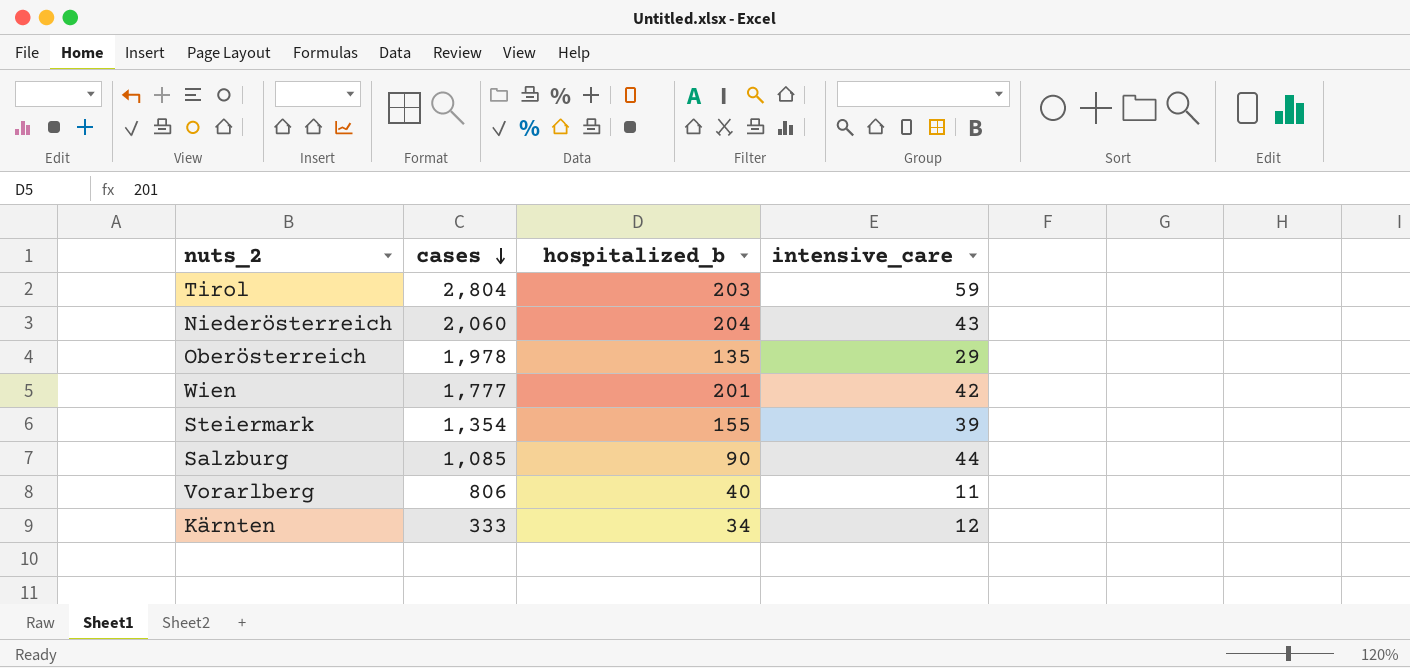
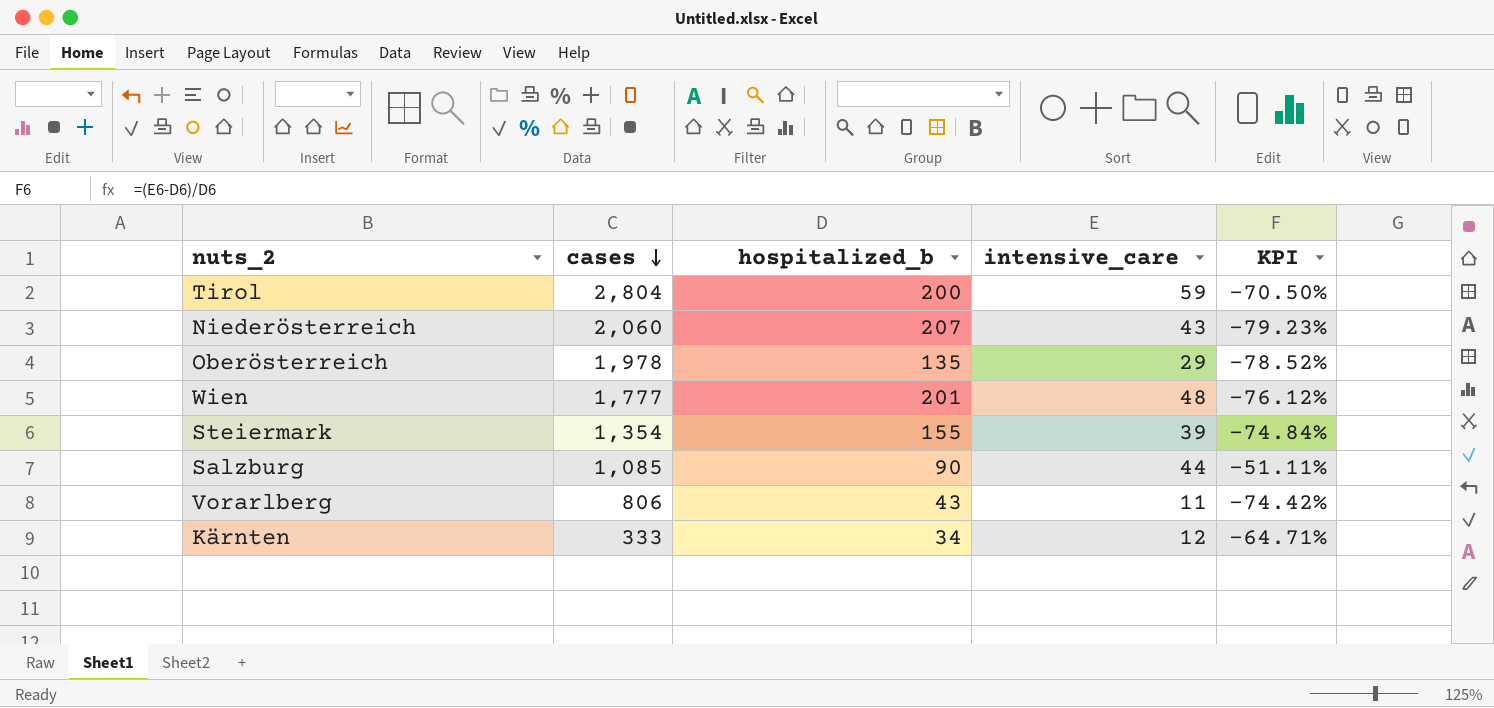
column KPI | formula: none -> ([intensive_care] - [hospitalized_b]) / [hospitalized_b]
Tirol | hospitalized_b: 203 -> 200
Niederösterreich | hospitalized_b: 204 -> 207
Wien | intensive_care: 42 -> 48
Vorarlberg | hospitalized_b: 40 -> 43

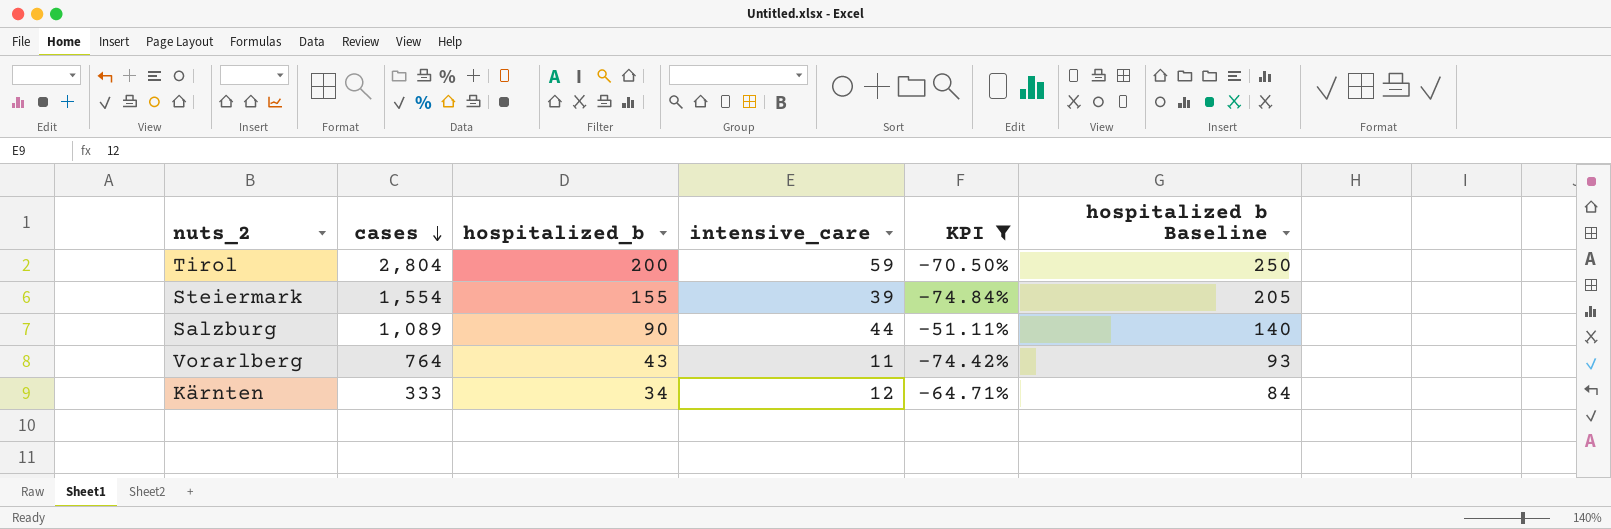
filter: none -> KPI >= -74.84%
column hospitalized b Baseline | formula: none -> [hospitalized_b] + 50
Steiermark | cases: 1,354 -> 1,554
Salzburg | cases: 1,085 -> 1,089
Vorarlberg | cases: 806 -> 764

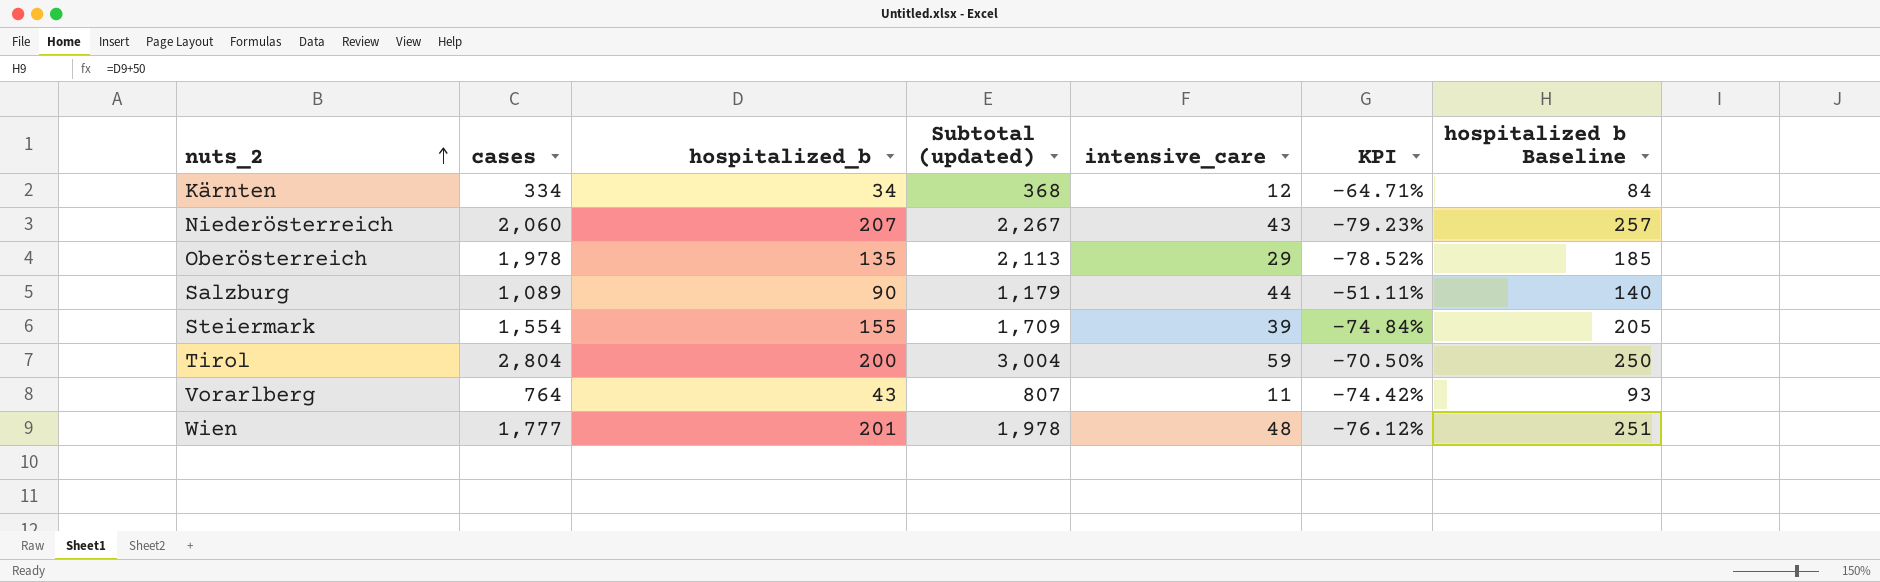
filter: KPI >= -74.84% -> none
row order: cases descending -> nuts_2 ascending
column Subtotal (updated) | formula: none -> [cases] + [hospitalized_b]
Kärnten | cases: 333 -> 334

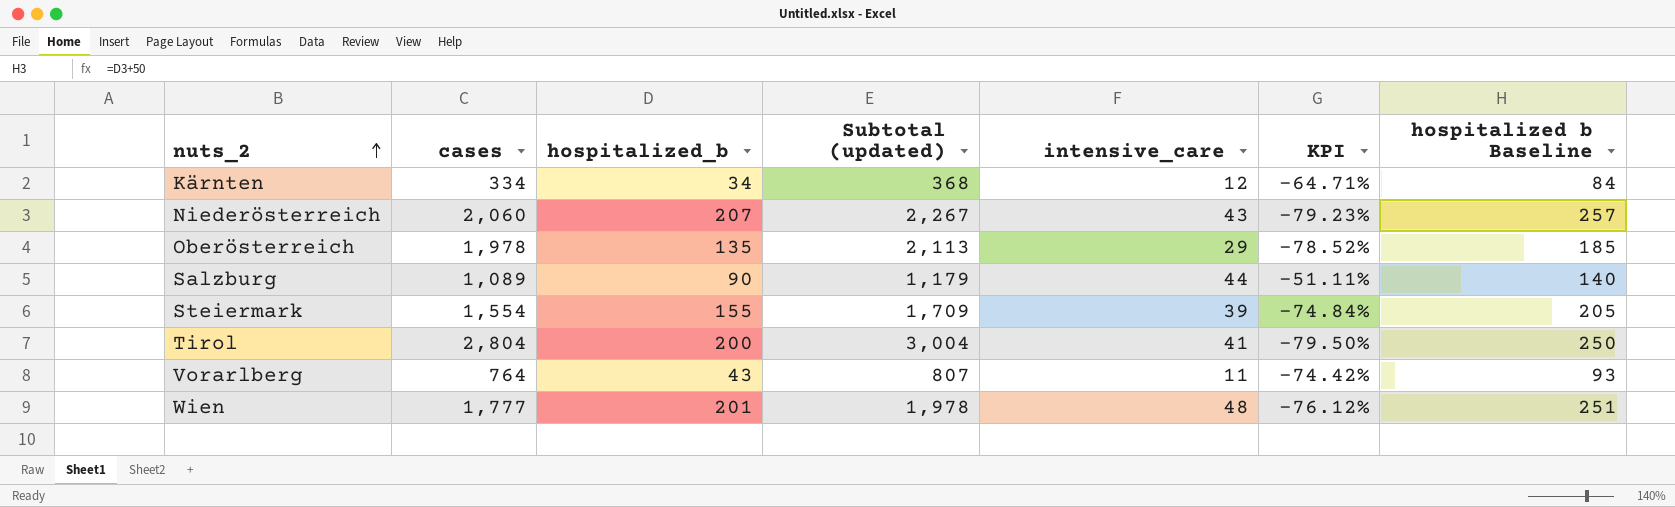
Tirol | intensive_care: 59 -> 41
Tirol | KPI: -70.50% -> -79.50%

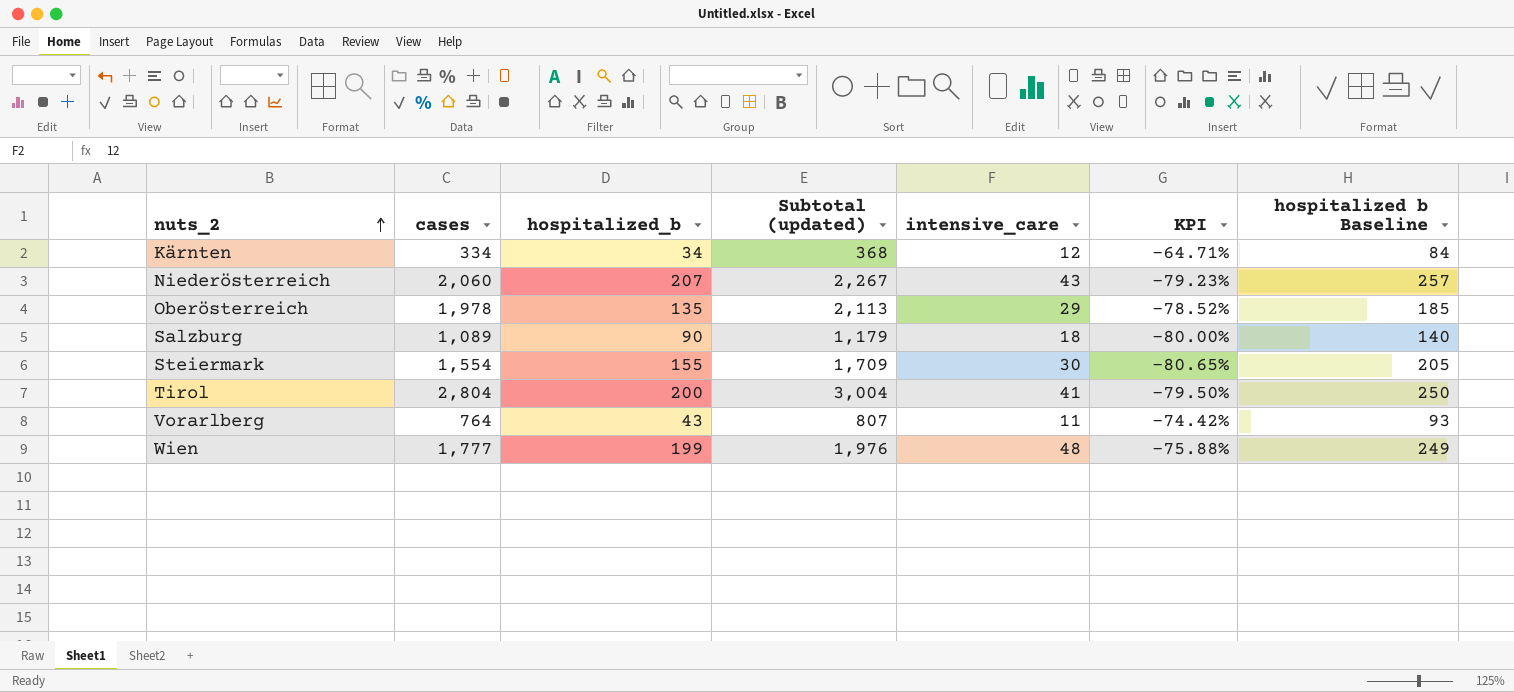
Salzburg | intensive_care: 44 -> 18
Salzburg | KPI: -51.11% -> -80.00%
Steiermark | intensive_care: 39 -> 30
Steiermark | KPI: -74.84% -> -80.65%
Wien | hospitalized_b: 201 -> 199
Wien | Subtotal (updated): 1,978 -> 1,976
Wien | KPI: -76.12% -> -75.88%
Wien | hospitalized b Baseline: 251 -> 249

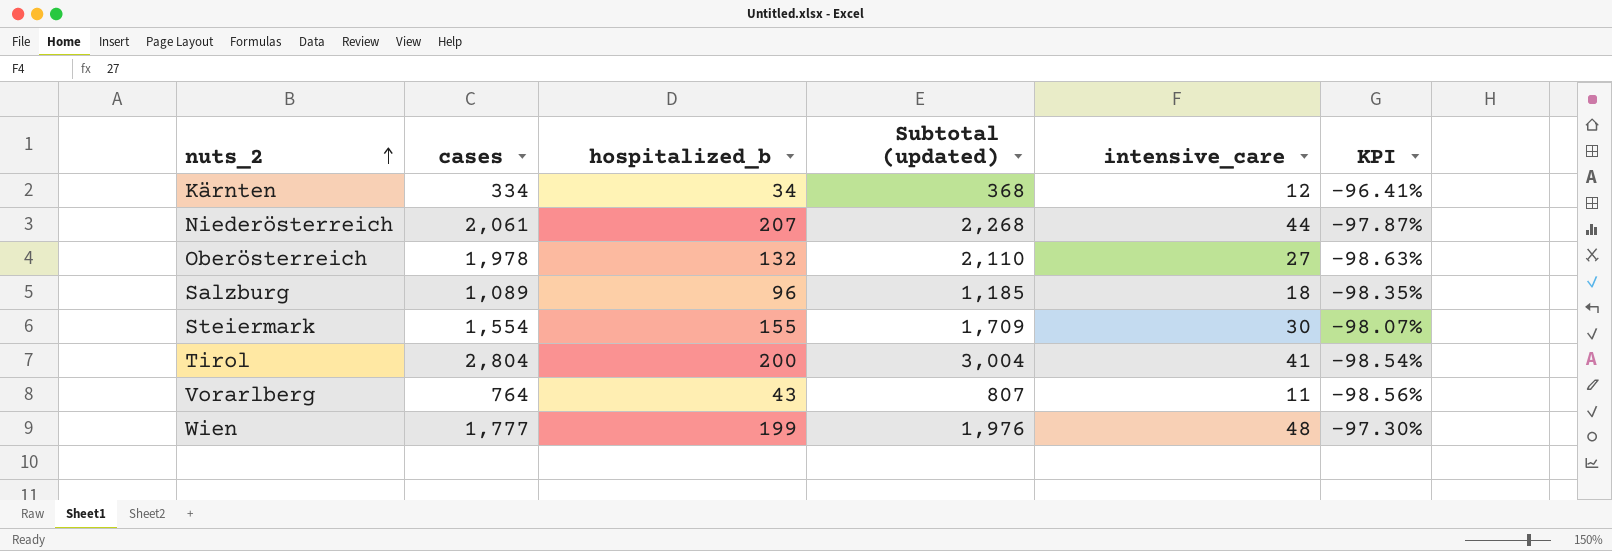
column hospitalized b Baseline | formula: [hospitalized_b] + 50 -> none
column KPI | formula: ([intensive_care] - [hospitalized_b]) / [hospitalized_b] -> ([intensive_care] - [cases]) / [cases]
Niederösterreich | cases: 2,060 -> 2,061
Niederösterreich | Subtotal (updated): 2,267 -> 2,268
Niederösterreich | intensive_care: 43 -> 44
Oberösterreich | hospitalized_b: 135 -> 132
Oberösterreich | Subtotal (updated): 2,113 -> 2,110
Oberösterreich | intensive_care: 29 -> 27
Salzburg | hospitalized_b: 90 -> 96
Salzburg | Subtotal (updated): 1,179 -> 1,185

